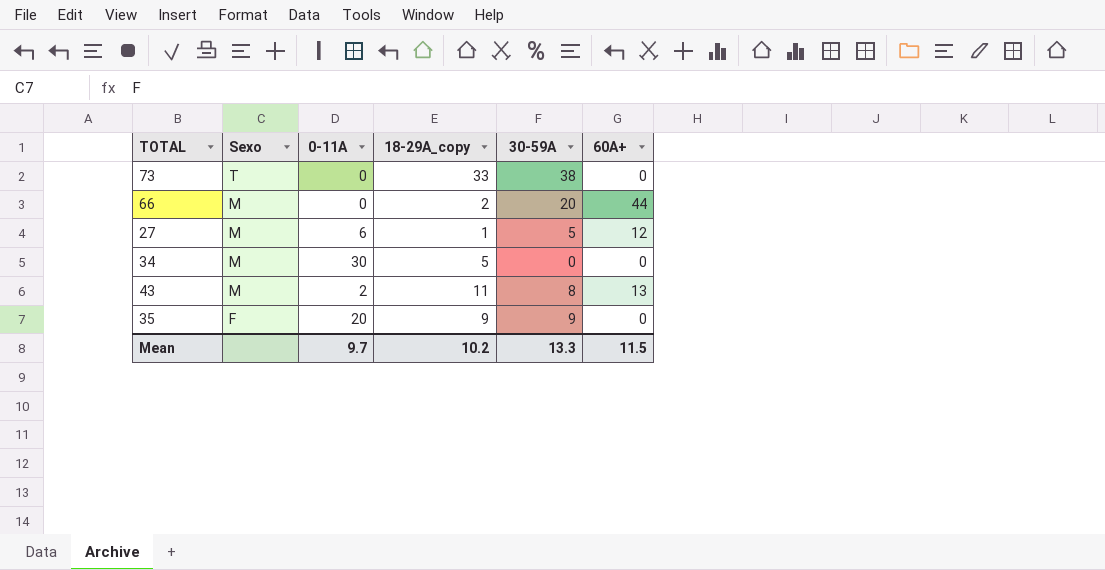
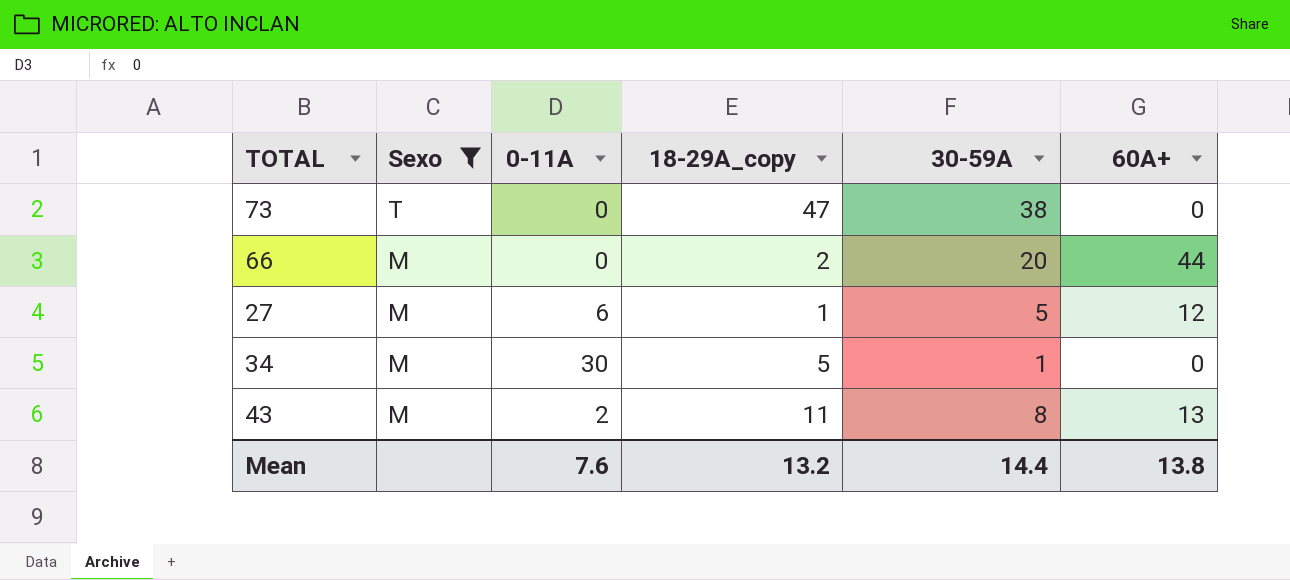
filter: none -> Sexo != F
73 | 18-29A_copy: 33 -> 47
34 | 30-59A: 0 -> 1
Mean | 0-11A: 9.7 -> 7.6
Mean | 18-29A_copy: 10.2 -> 13.2
Mean | 30-59A: 13.3 -> 14.4
Mean | 60A+: 11.5 -> 13.8

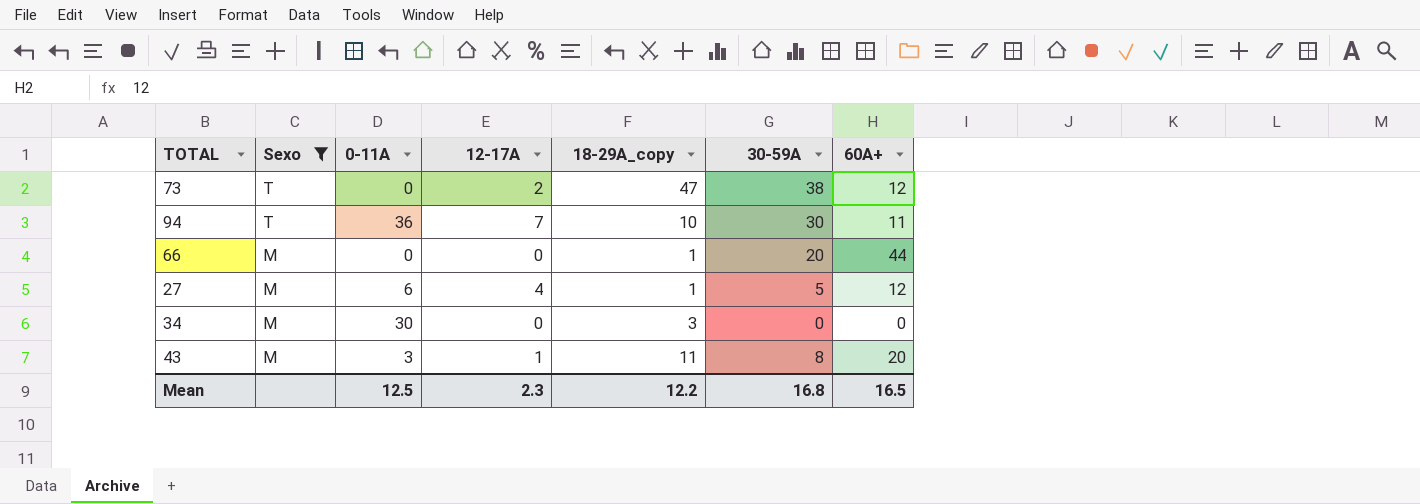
column 12-17A | position: none -> 4
73 | 60A+: 0 -> 12
row 94: none -> T | 36 | 7 | 10 | 30 | 11
66 | 18-29A_copy: 2 -> 1
34 | 18-29A_copy: 5 -> 3
34 | 30-59A: 1 -> 0
43 | 0-11A: 2 -> 3
43 | 60A+: 13 -> 20
Mean | 0-11A: 7.6 -> 12.5
Mean | 18-29A_copy: 13.2 -> 12.2
Mean | 30-59A: 14.4 -> 16.8
Mean | 60A+: 13.8 -> 16.5

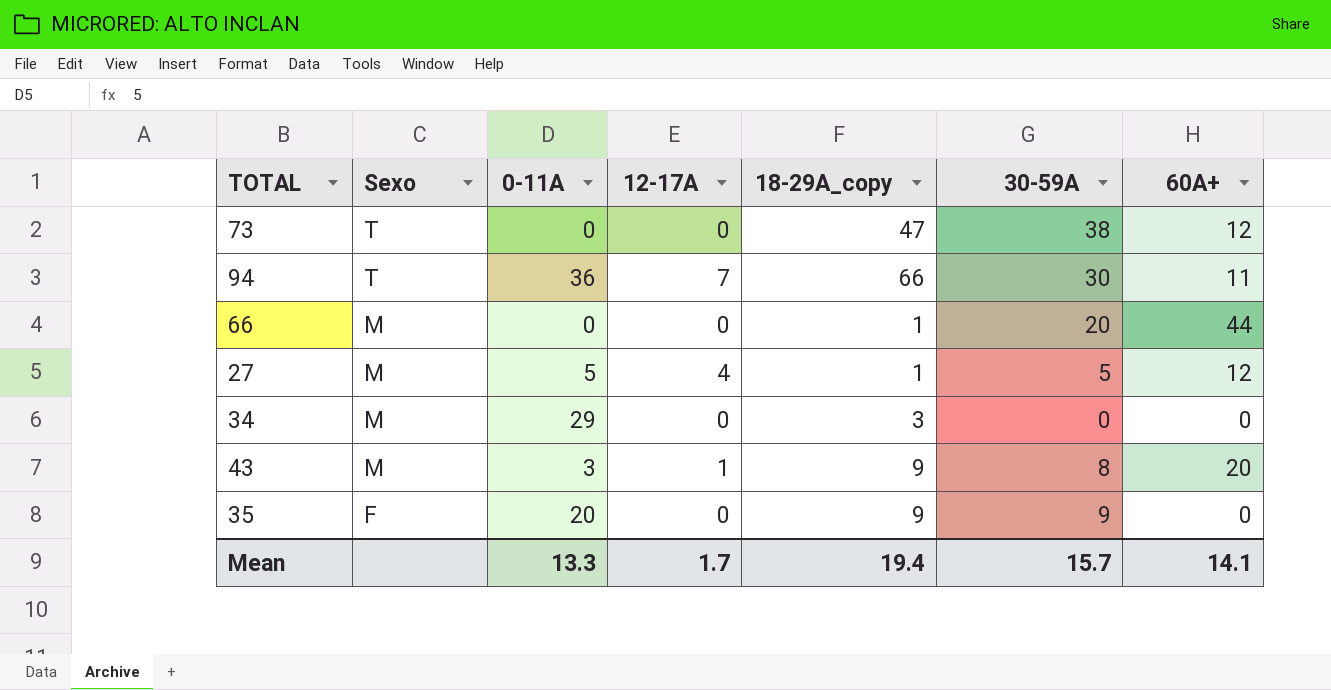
filter: Sexo != F -> none
73 | 12-17A: 2 -> 0
94 | 18-29A_copy: 10 -> 66
27 | 0-11A: 6 -> 5
34 | 0-11A: 30 -> 29
43 | 18-29A_copy: 11 -> 9
Mean | 0-11A: 12.5 -> 13.3
Mean | 12-17A: 2.3 -> 1.7
Mean | 18-29A_copy: 12.2 -> 19.4
Mean | 30-59A: 16.8 -> 15.7
Mean | 60A+: 16.5 -> 14.1

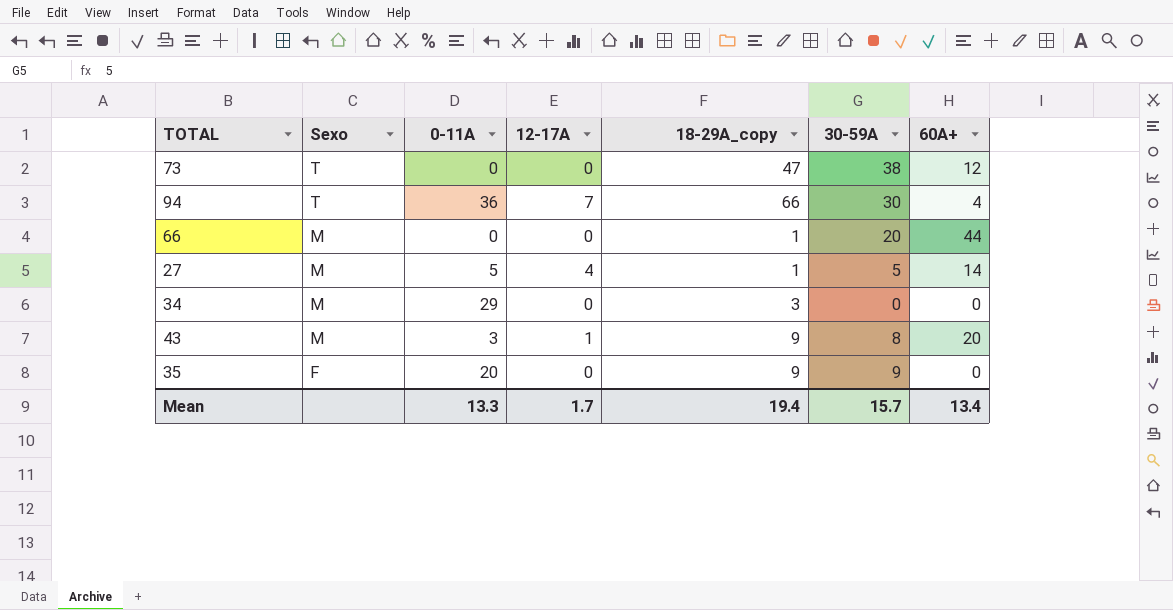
94 | 60A+: 11 -> 4
27 | 60A+: 12 -> 14
Mean | 60A+: 14.1 -> 13.4

